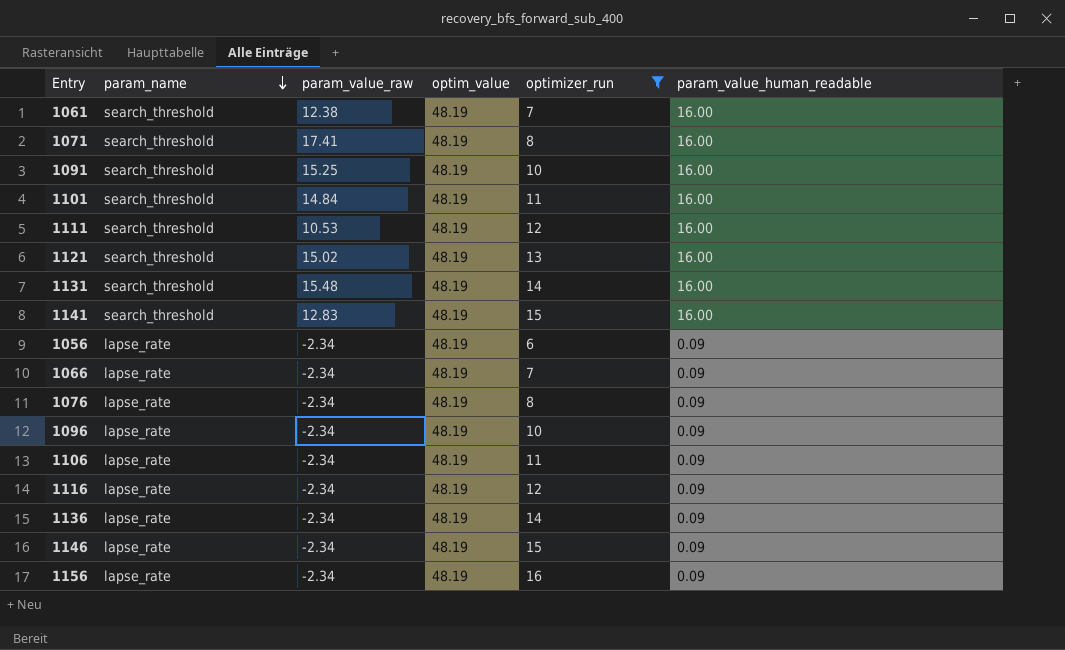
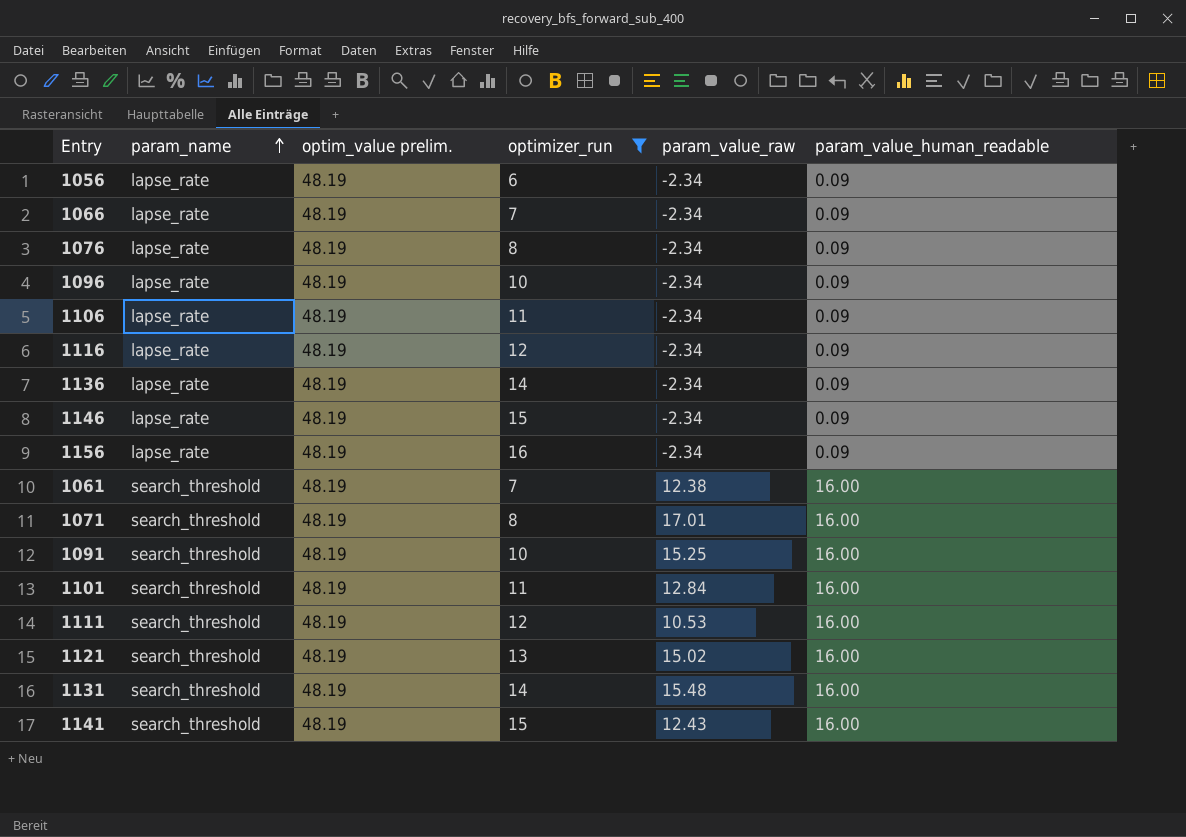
row order: param_name descending -> param_name ascending
column name: optim_value -> optim_value prelim.
column param_value_raw | position: 3 -> 5
1071 | param_value_raw: 17.41 -> 17.01
1101 | param_value_raw: 14.84 -> 12.84
1141 | param_value_raw: 12.83 -> 12.43

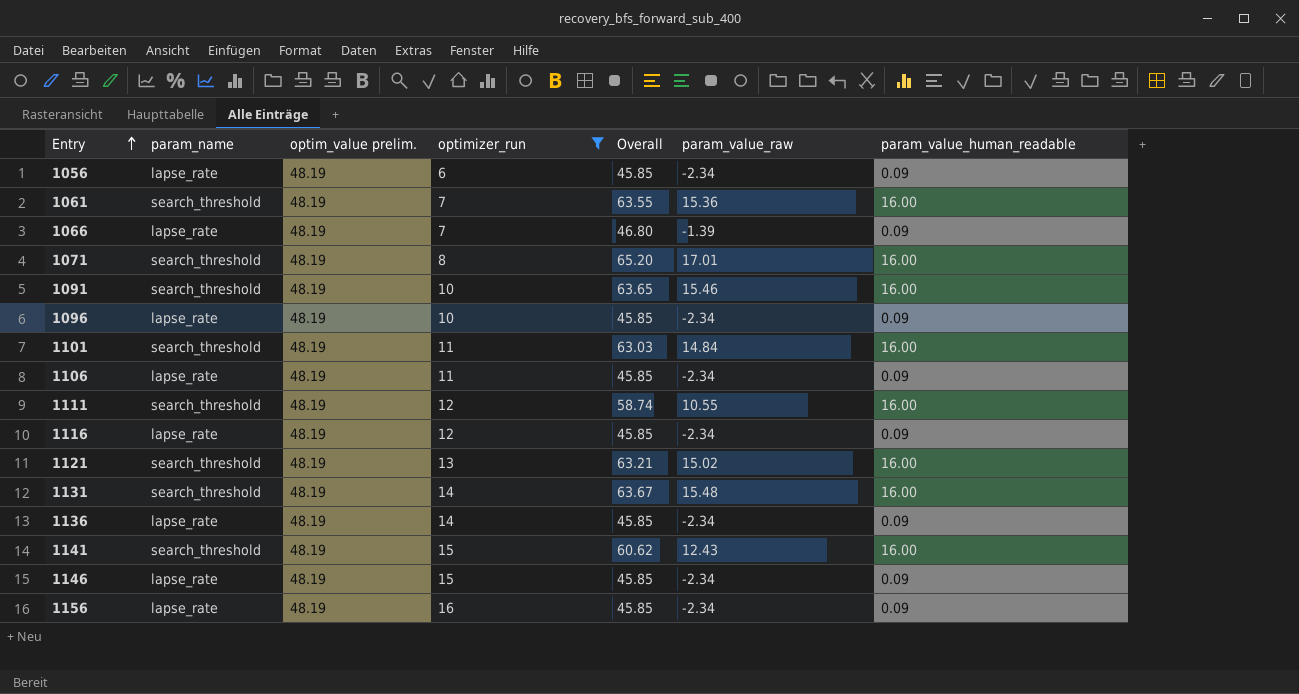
row order: param_name ascending -> Entry ascending
column Overall | formula: none -> [optim_value prelim.] + [param_value_raw]
row 1076: lapse_rate | 48.19 | 8 | -2.34 | 0.09 -> none
1061 | param_value_raw: 12.38 -> 15.36
1066 | param_value_raw: -2.34 -> -1.39
1091 | param_value_raw: 15.25 -> 15.46
1101 | param_value_raw: 12.84 -> 14.84
1111 | param_value_raw: 10.53 -> 10.55

